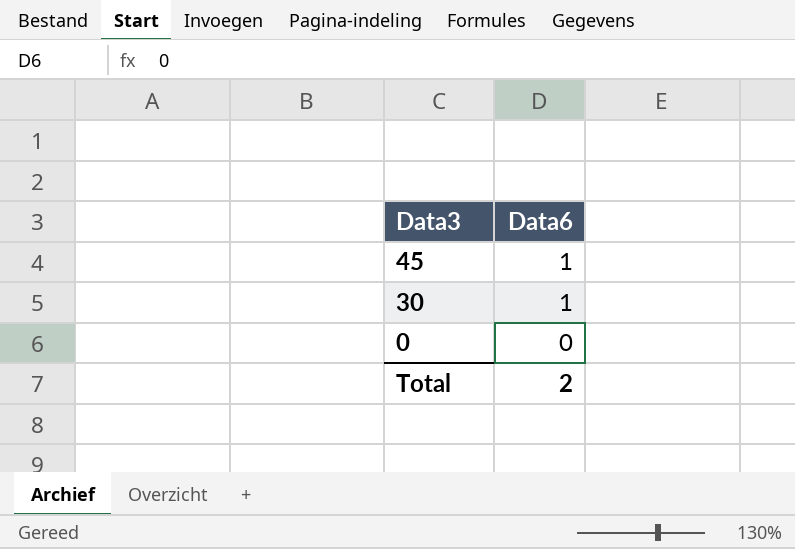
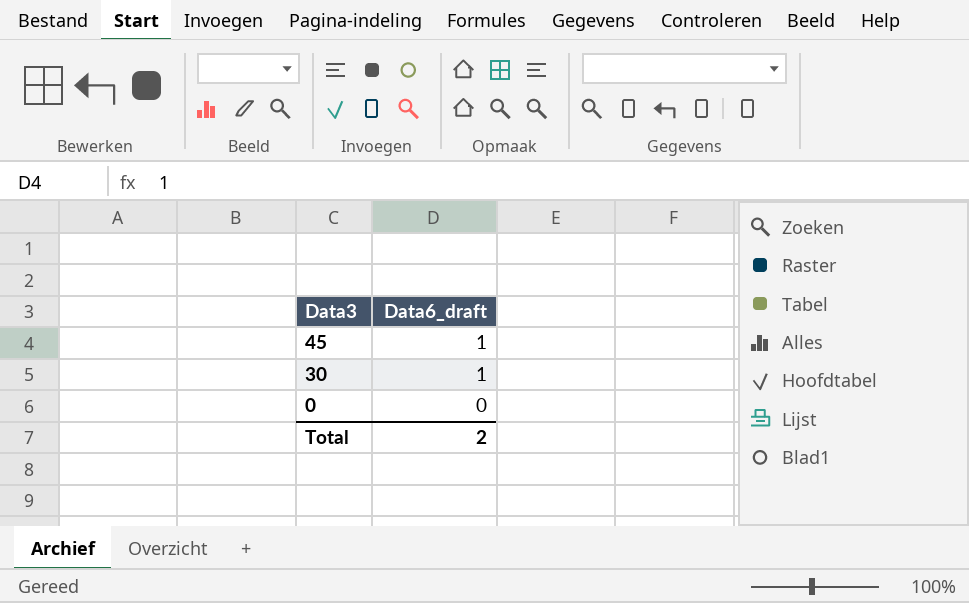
column name: Data6 -> Data6_draft

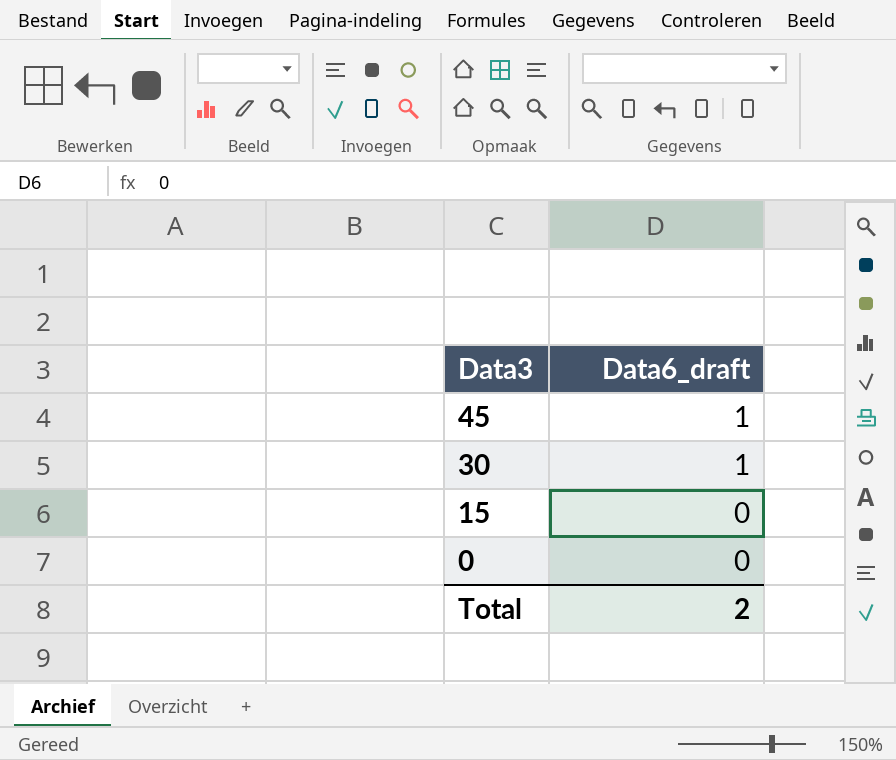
row 15: none -> 0

